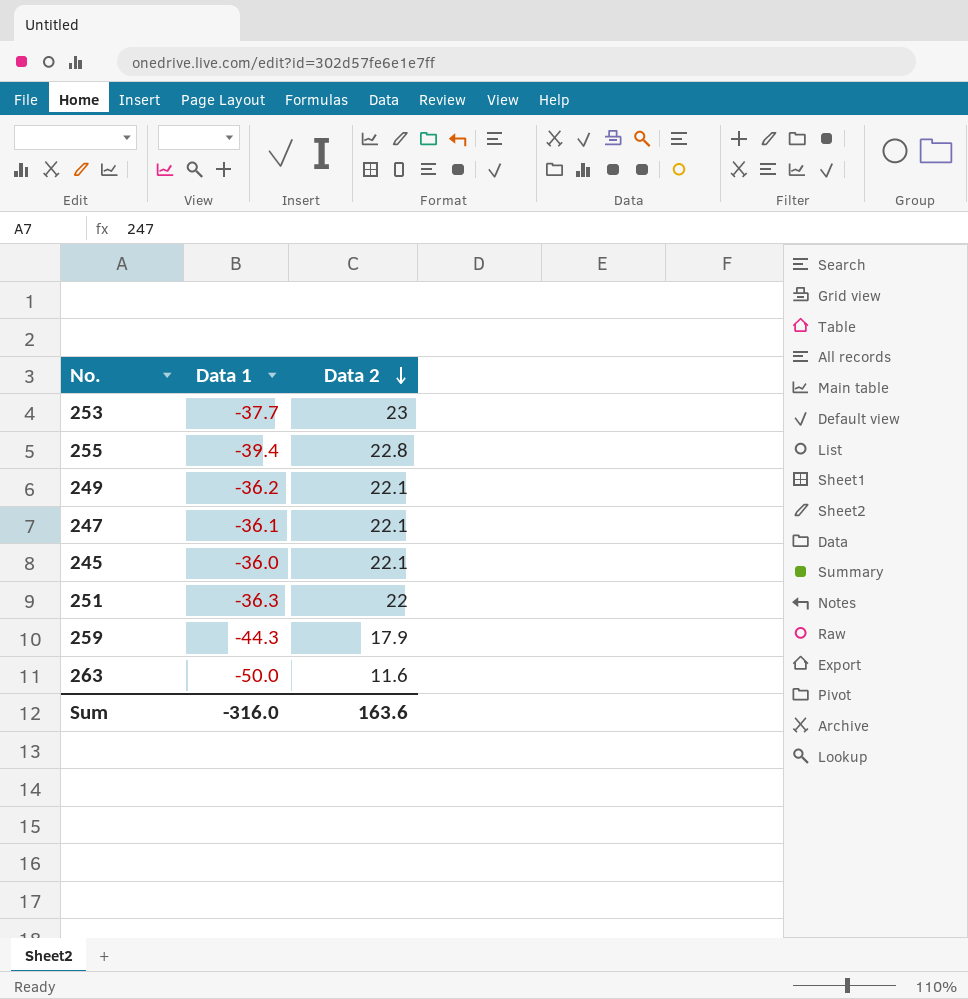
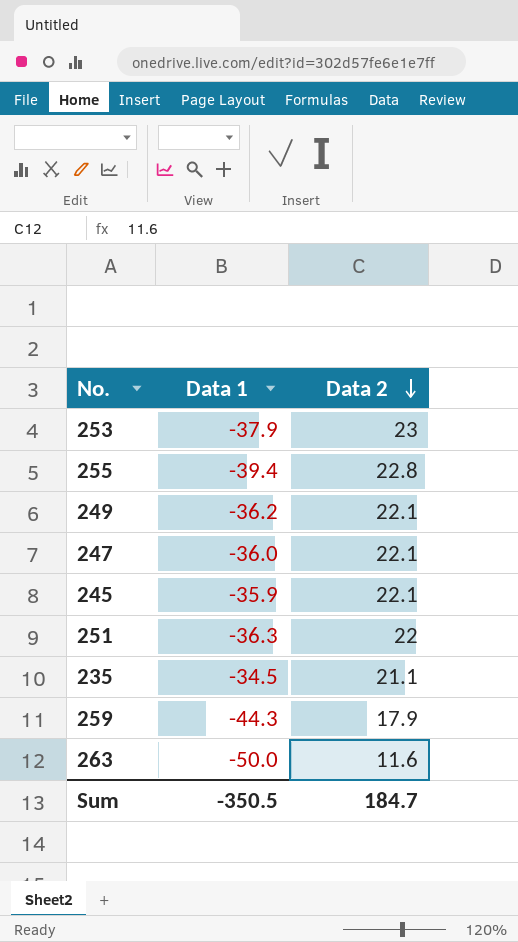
253 | Data 1: -37.7 -> -37.9
247 | Data 1: -36.1 -> -36.0
245 | Data 1: -36.0 -> -35.9
row 235: none -> -34.5 | 21.1
Sum | Data 1: -316.0 -> -350.5
Sum | Data 2: 163.6 -> 184.7

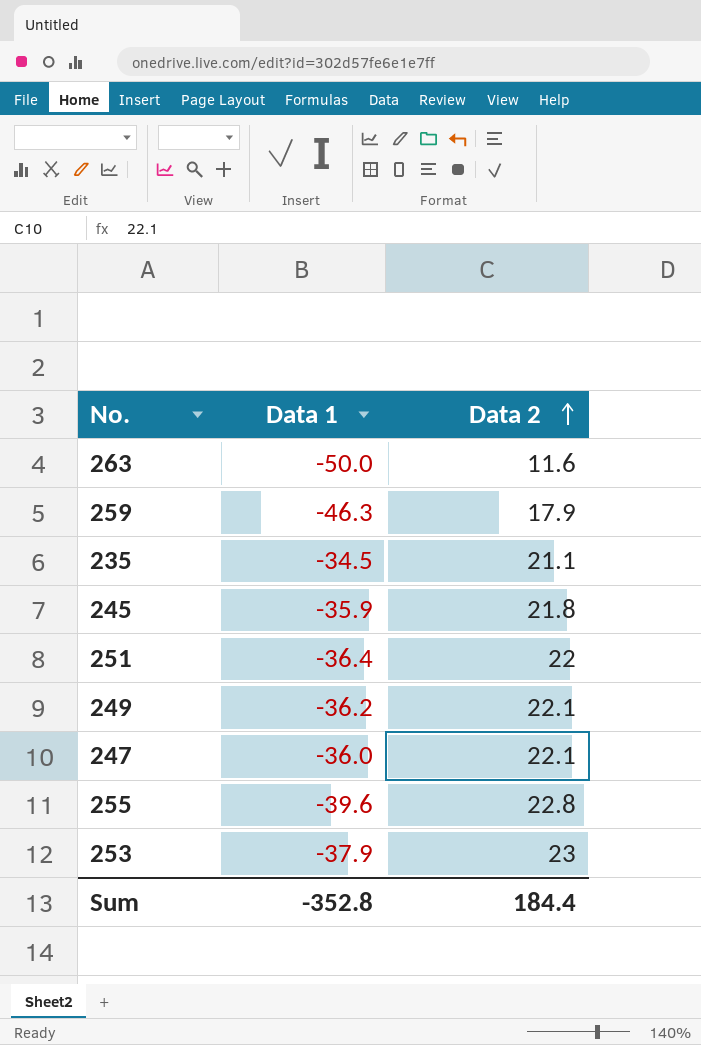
row order: Data 2 descending -> Data 2 ascending
259 | Data 1: -44.3 -> -46.3
245 | Data 2: 22.1 -> 21.8
251 | Data 1: -36.3 -> -36.4
255 | Data 1: -39.4 -> -39.6
Sum | Data 1: -350.5 -> -352.8
Sum | Data 2: 184.7 -> 184.4

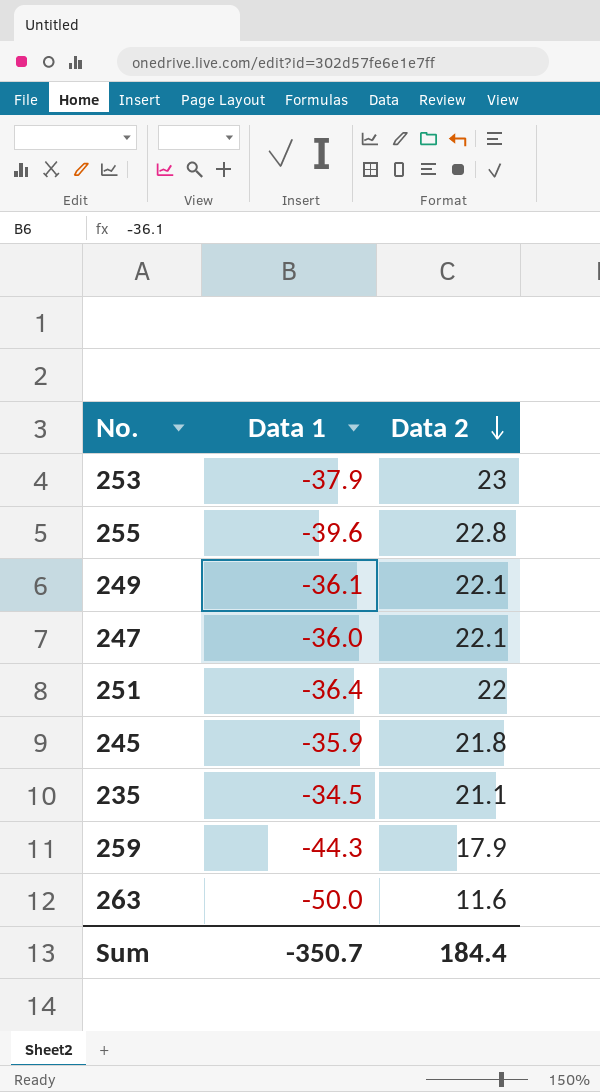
row order: Data 2 ascending -> Data 2 descending
249 | Data 1: -36.2 -> -36.1
259 | Data 1: -46.3 -> -44.3
Sum | Data 1: -352.8 -> -350.7

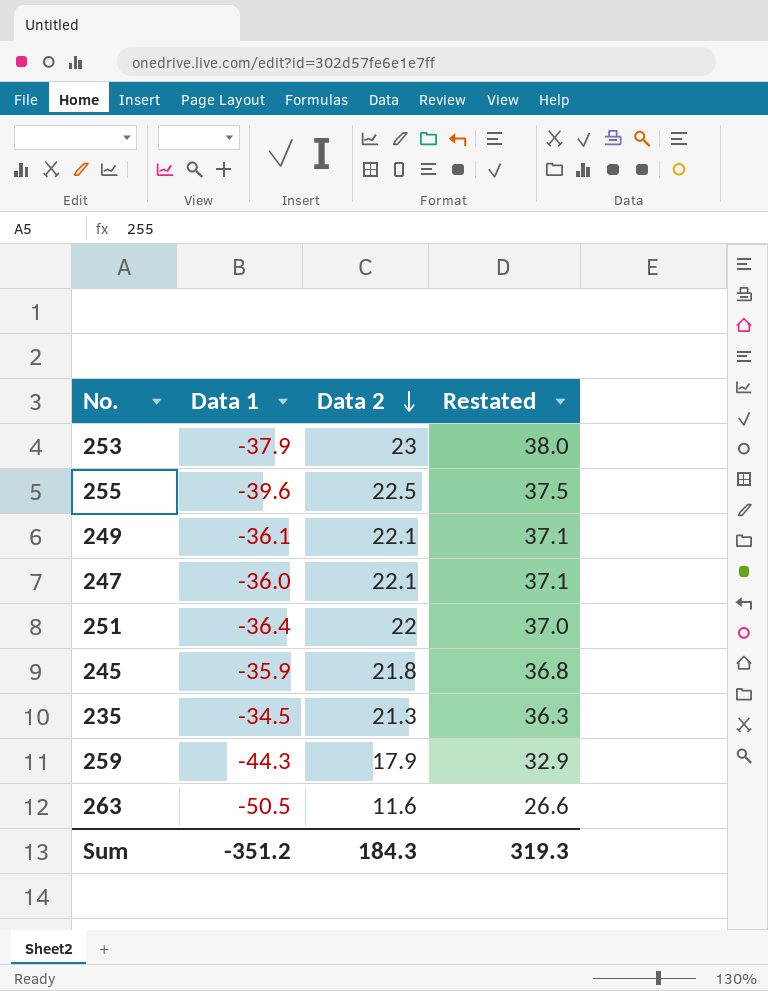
column Restated | formula: none -> [Data 2] + 15
255 | Data 2: 22.8 -> 22.5
235 | Data 2: 21.1 -> 21.3
263 | Data 1: -50.0 -> -50.5
Sum | Data 1: -350.7 -> -351.2
Sum | Data 2: 184.4 -> 184.3

